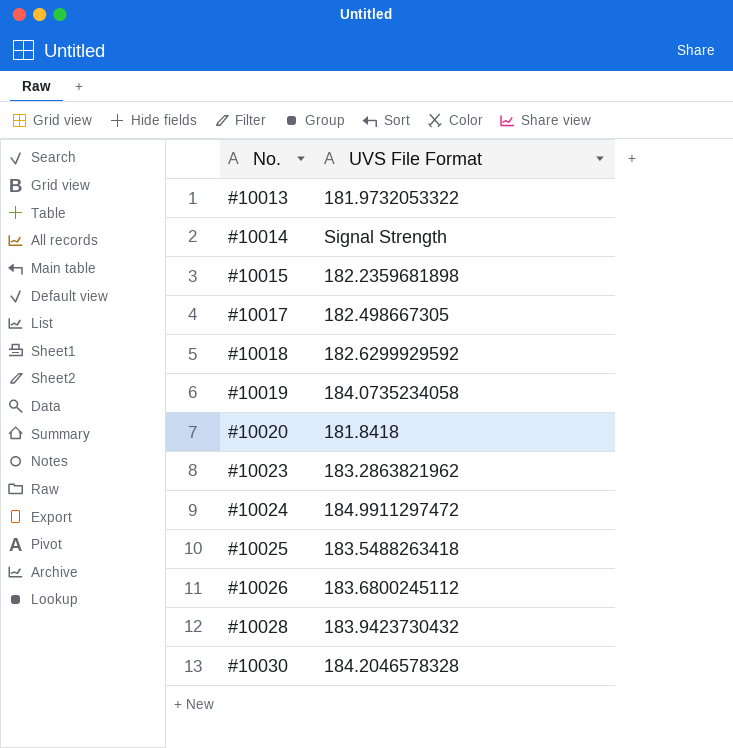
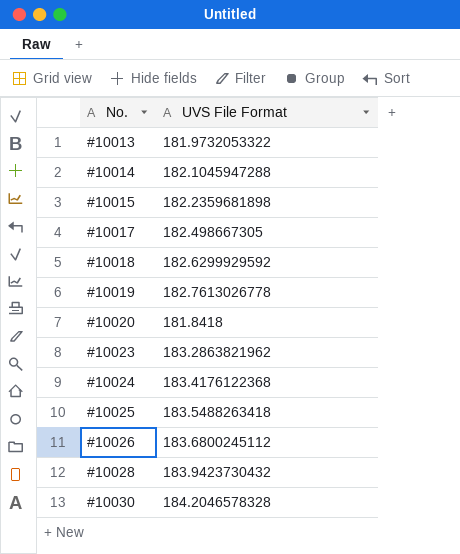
#10014 | UVS File Format: Signal Strength -> 182.1045947288
#10019 | UVS File Format: 184.0735234058 -> 182.7613026778
#10024 | UVS File Format: 184.9911297472 -> 183.4176122368

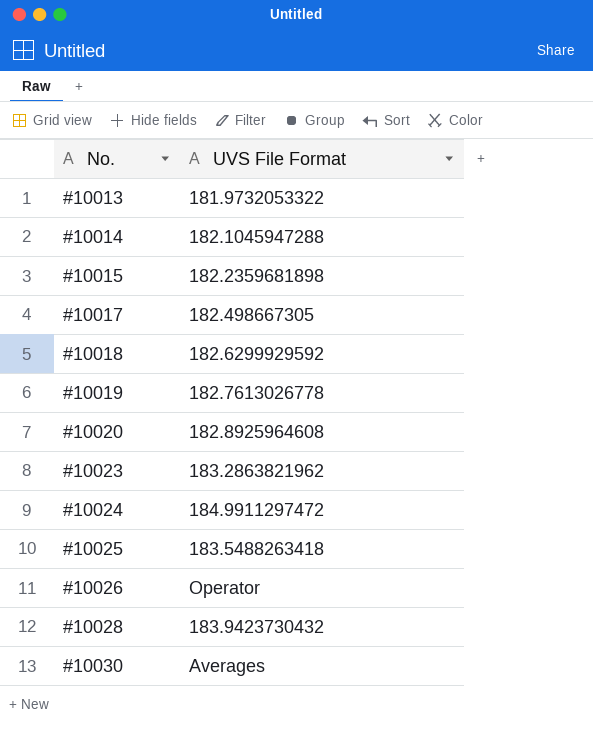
#10020 | UVS File Format: 181.8418 -> 182.8925964608
#10024 | UVS File Format: 183.4176122368 -> 184.9911297472
#10026 | UVS File Format: 183.6800245112 -> Operator
#10030 | UVS File Format: 184.2046578328 -> Averages

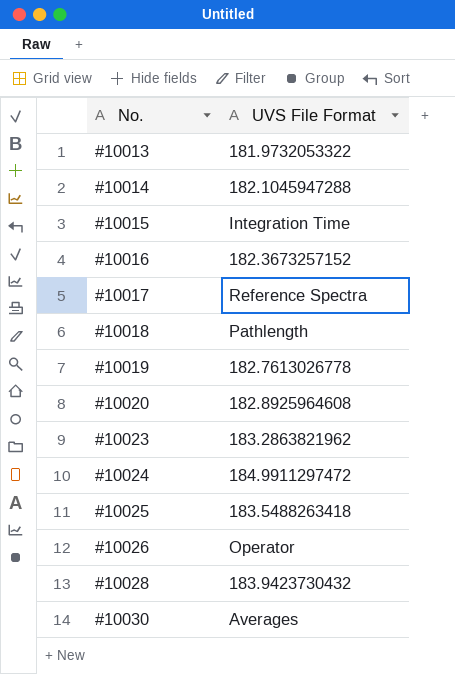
#10015 | UVS File Format: 182.2359681898 -> Integration Time
row #10016: none -> 182.3673257152
#10017 | UVS File Format: 182.498667305 -> Reference Spectra
#10018 | UVS File Format: 182.6299929592 -> Pathlength

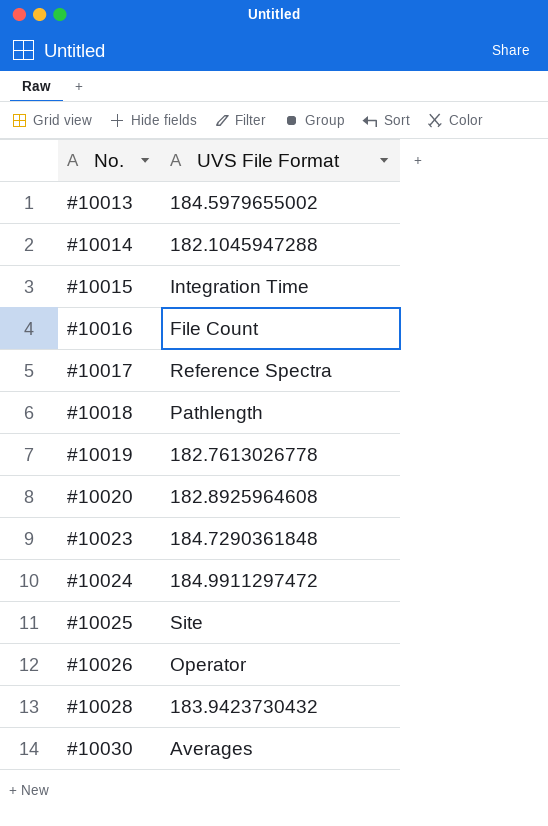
#10013 | UVS File Format: 181.9732053322 -> 184.5979655002
#10016 | UVS File Format: 182.3673257152 -> File Count
#10023 | UVS File Format: 183.2863821962 -> 184.7290361848
#10025 | UVS File Format: 183.5488263418 -> Site

